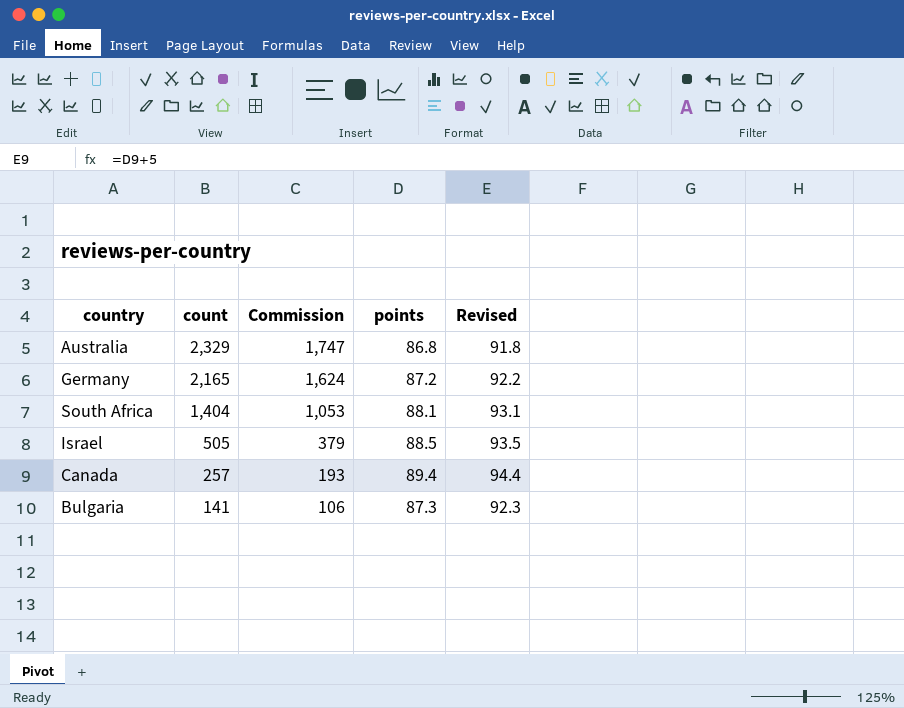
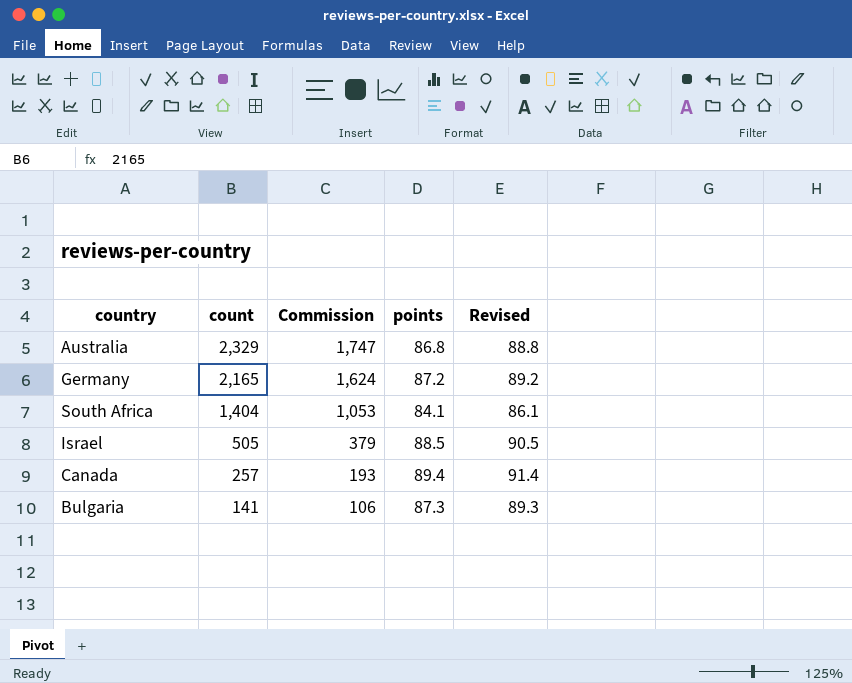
column Revised | formula: [points] + 5 -> [points] + 2
South Africa | points: 88.1 -> 84.1

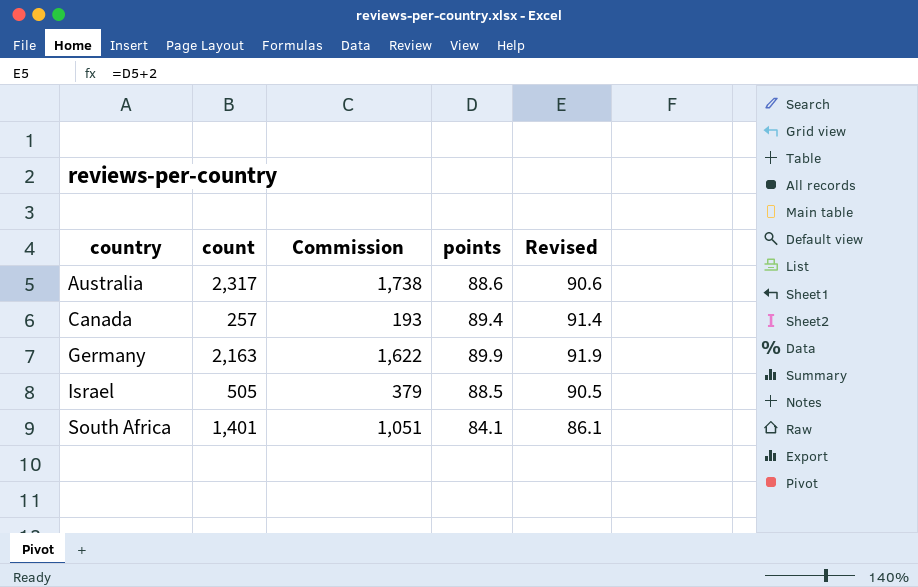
row order: count descending -> country ascending
row Bulgaria: 141 | 106 | 87.3 | 89.3 -> none
Australia | count: 2,329 -> 2,317
Australia | Commission: 1,747 -> 1,738
Australia | points: 86.8 -> 88.6
Australia | Revised: 88.8 -> 90.6
Germany | count: 2,165 -> 2,163
Germany | Commission: 1,624 -> 1,622
Germany | points: 87.2 -> 89.9
Germany | Revised: 89.2 -> 91.9
South Africa | count: 1,404 -> 1,401
South Africa | Commission: 1,053 -> 1,051

